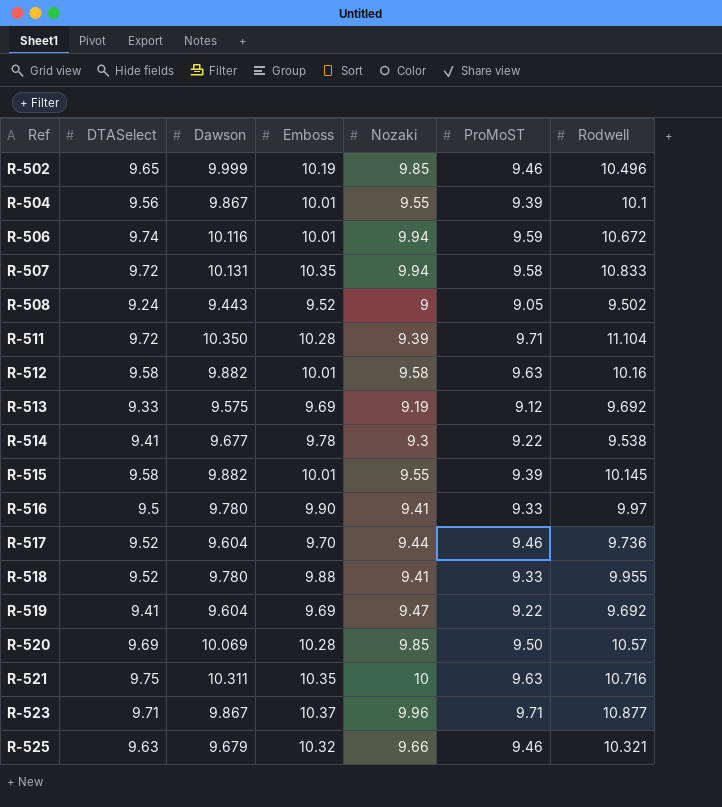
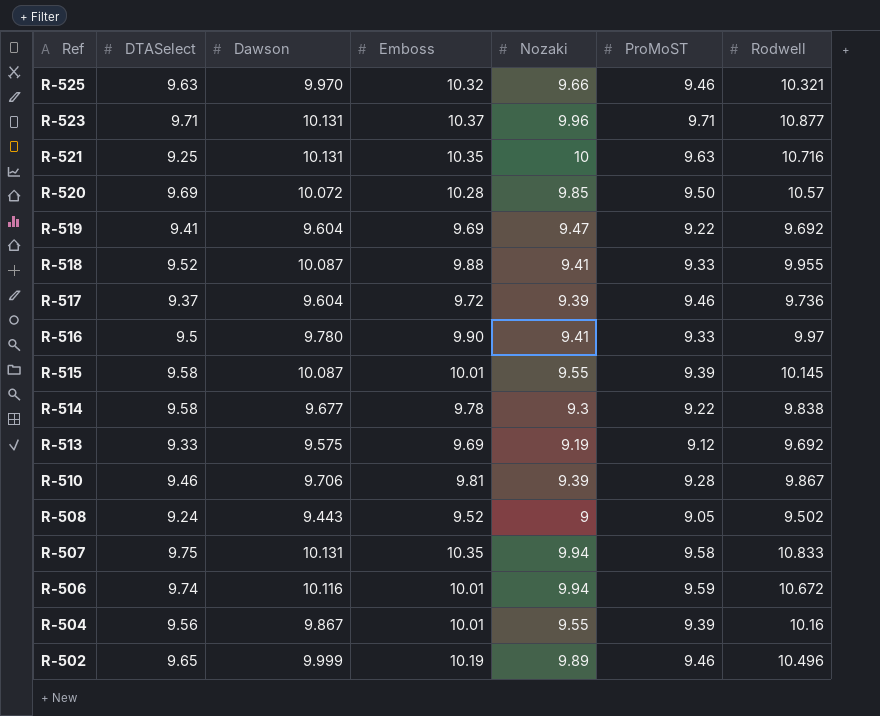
row order: Ref ascending -> Ref descending
row R-511: 9.72 | 10.350 | 10.28 | 9.39 | 9.71 | 11.104 -> none
row R-512: 9.58 | 9.882 | 10.01 | 9.58 | 9.63 | 10.16 -> none
R-525 | Dawson: 9.679 -> 9.970
R-523 | Dawson: 9.867 -> 10.131
R-521 | DTASelect: 9.75 -> 9.25
R-521 | Dawson: 10.311 -> 10.131
R-520 | Dawson: 10.069 -> 10.072
R-518 | Dawson: 9.780 -> 10.087
R-517 | DTASelect: 9.52 -> 9.37
R-517 | Emboss: 9.70 -> 9.72
R-517 | Nozaki: 9.44 -> 9.39
R-515 | Dawson: 9.882 -> 10.087
R-514 | DTASelect: 9.41 -> 9.58
R-514 | Rodwell: 9.538 -> 9.838
row R-510: none -> 9.46 | 9.706 | 9.81 | 9.39 | 9.28 | 9.867
R-507 | DTASelect: 9.72 -> 9.75
R-504 | Rodwell: 10.1 -> 10.16
R-502 | Nozaki: 9.85 -> 9.89

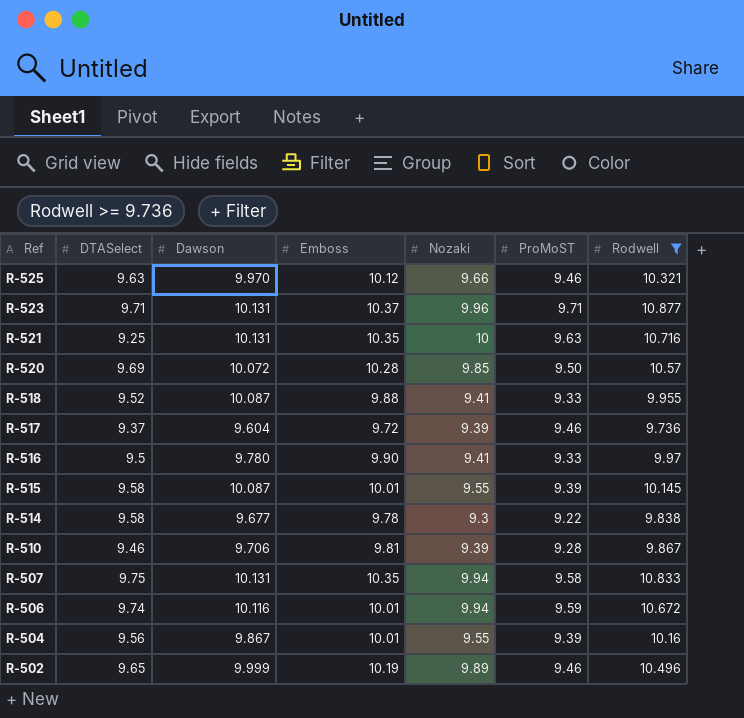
filter: none -> Rodwell >= 9.736
R-525 | Emboss: 10.32 -> 10.12

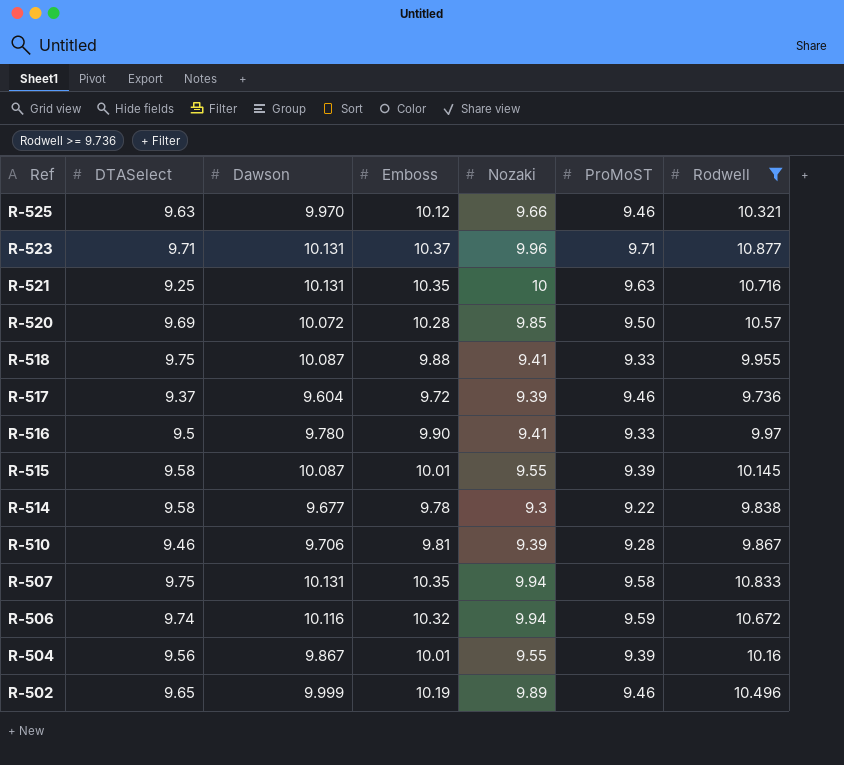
R-518 | DTASelect: 9.52 -> 9.75
R-506 | Emboss: 10.01 -> 10.32

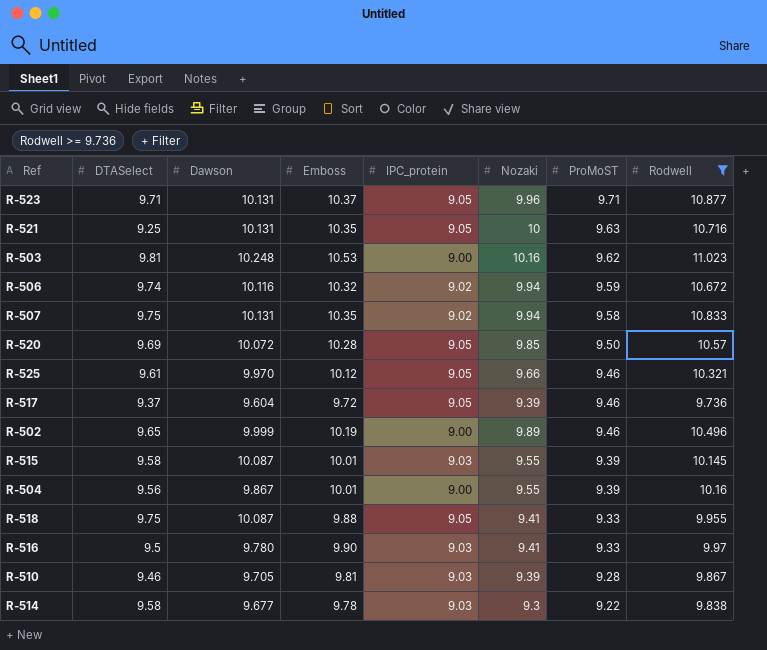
row order: Ref descending -> ProMoST descending
column IPC_protein | position: none -> 5
row R-503: none -> 9.81 | 10.248 | 10.53 | 9.00 | 10.16 | 9.62 | 11.023
R-525 | DTASelect: 9.63 -> 9.61
R-510 | Dawson: 9.706 -> 9.705

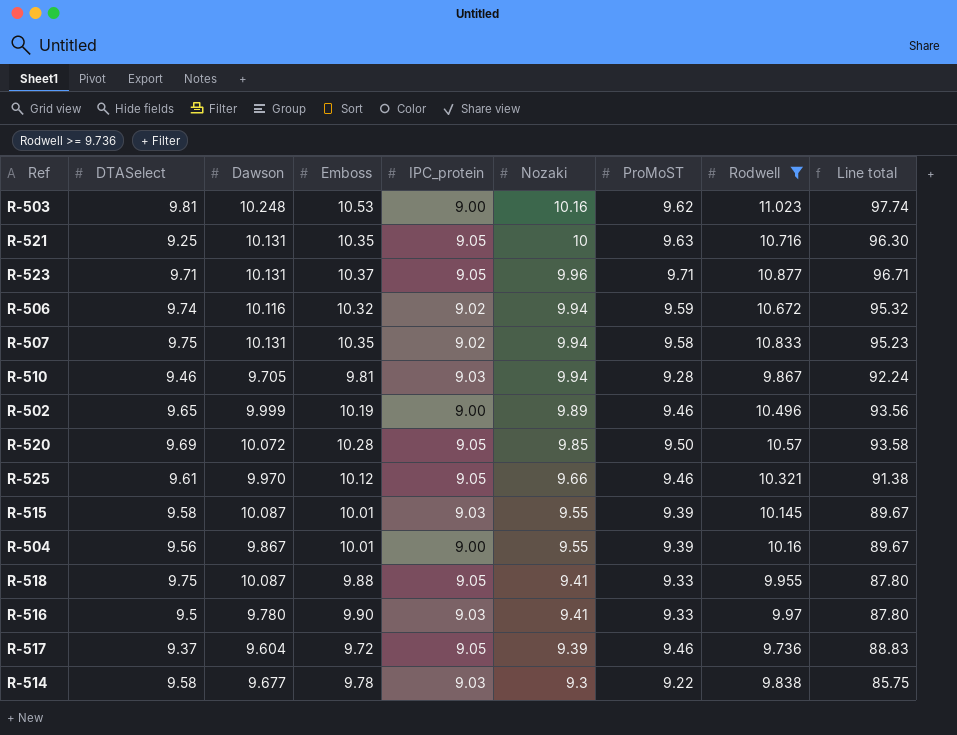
row order: ProMoST descending -> Nozaki descending
column Line total | formula: none -> [Nozaki] * [ProMoST]
R-510 | Nozaki: 9.39 -> 9.94

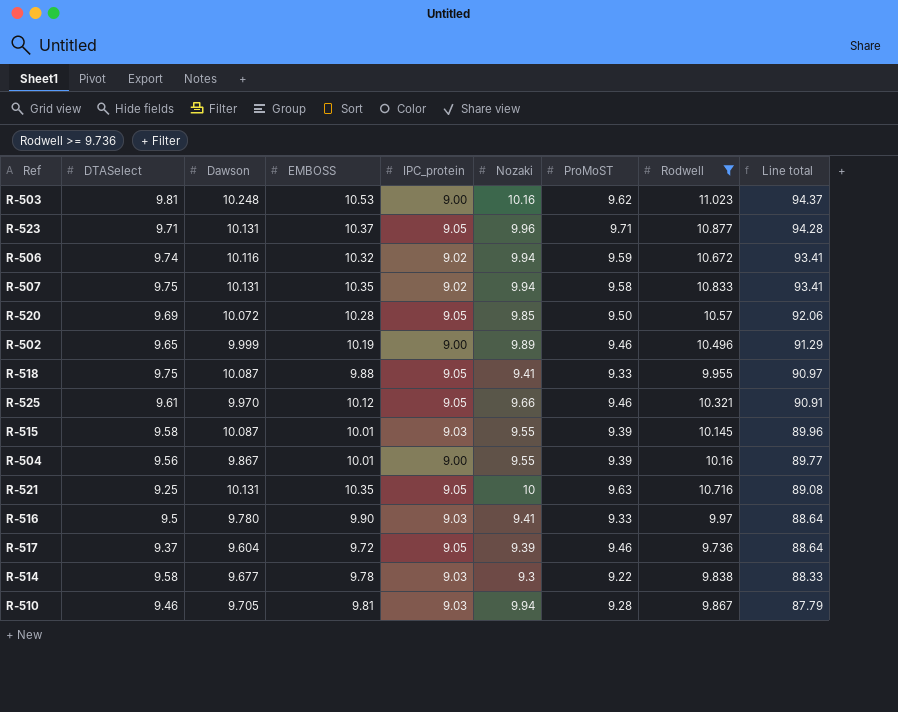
row order: Nozaki descending -> Line total descending
column name: Emboss -> EMBOSS
column Line total | formula: [Nozaki] * [ProMoST] -> [DTASelect] * [ProMoST]

